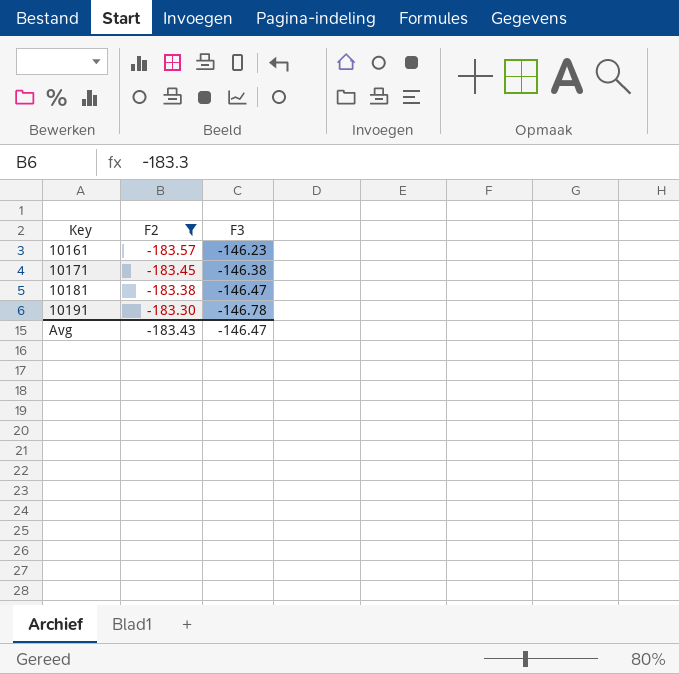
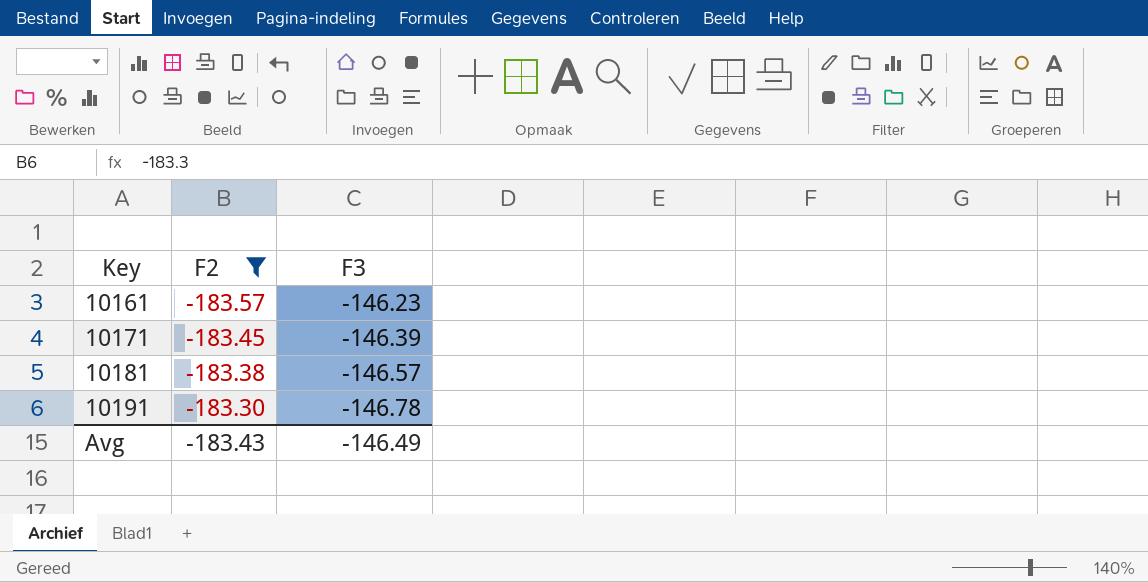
10171 | F3: -146.38 -> -146.39
10181 | F3: -146.47 -> -146.57
Avg | F3: -146.47 -> -146.49

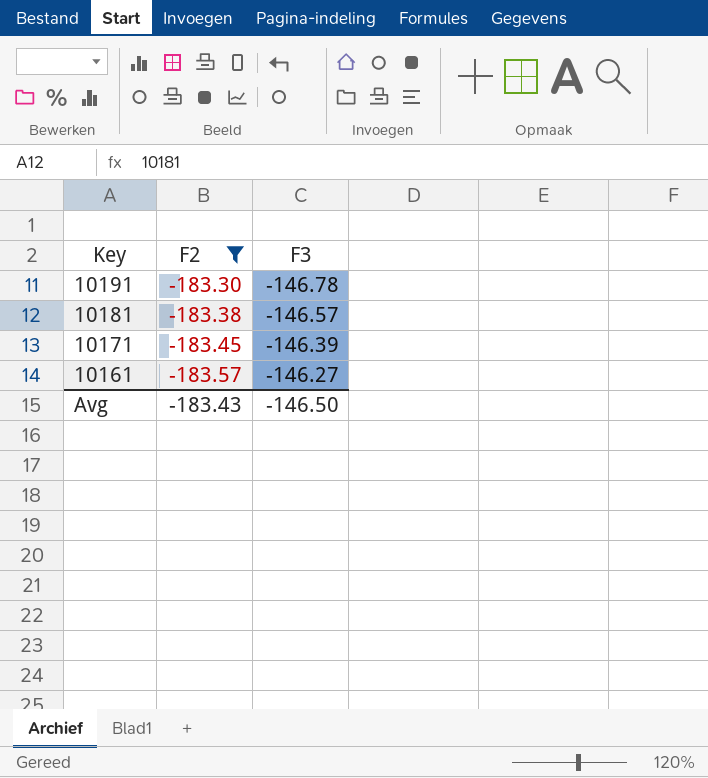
row order: Key ascending -> Key descending
10161 | F3: -146.23 -> -146.27
Avg | F3: -146.49 -> -146.50

